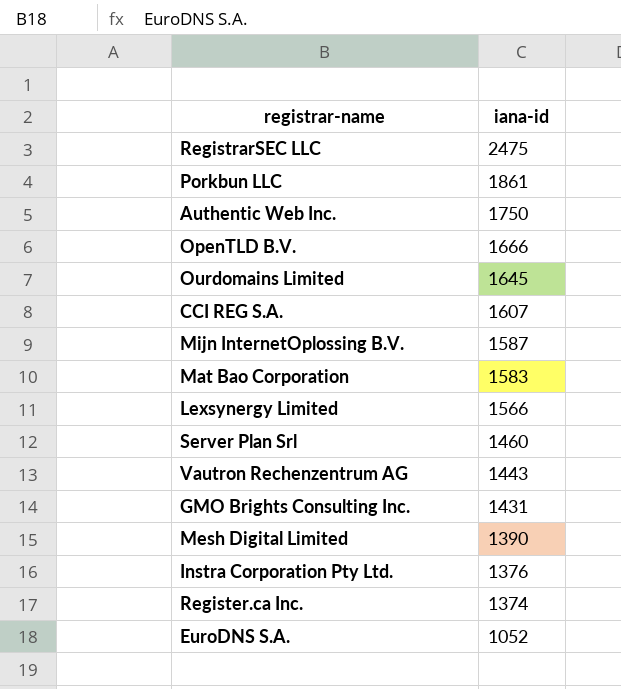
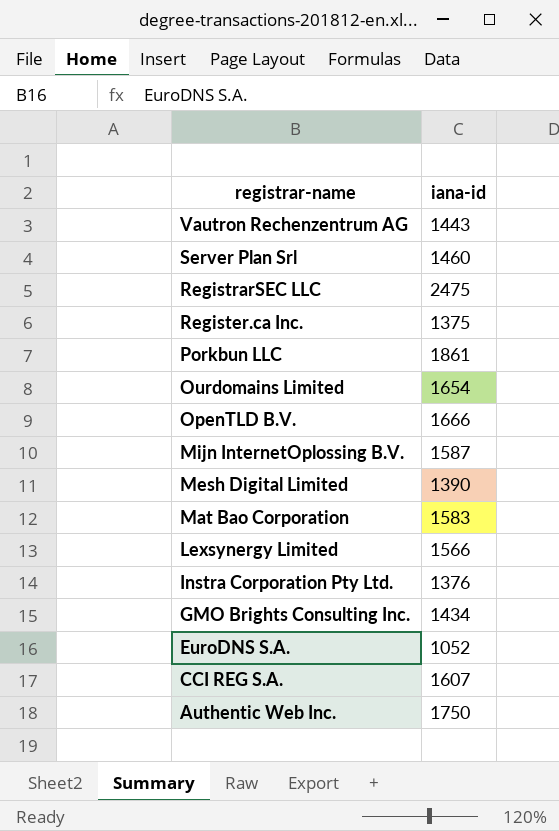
row order: iana-id descending -> registrar-name descending
Register.ca Inc. | iana-id: 1374 -> 1375
Ourdomains Limited | iana-id: 1645 -> 1654
GMO Brights Consulting Inc. | iana-id: 1431 -> 1434

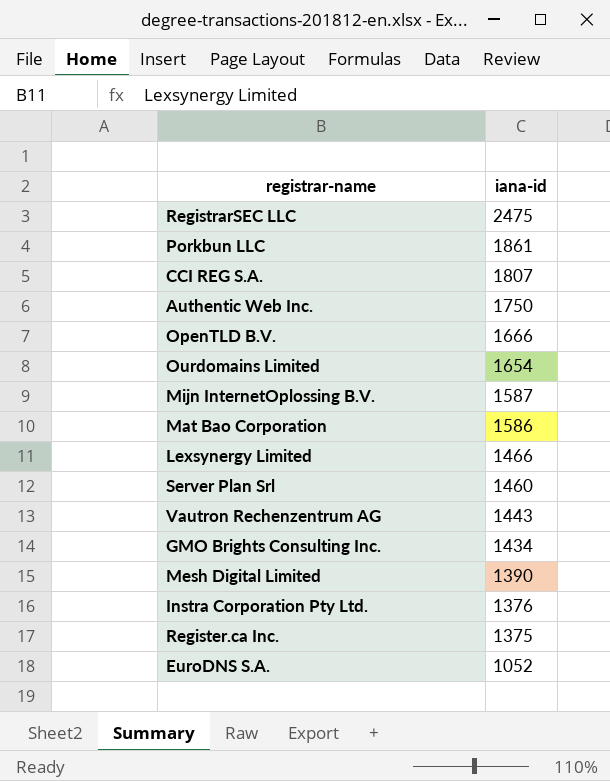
row order: registrar-name descending -> iana-id descending
CCI REG S.A. | iana-id: 1607 -> 1807
Mat Bao Corporation | iana-id: 1583 -> 1586
Lexsynergy Limited | iana-id: 1566 -> 1466

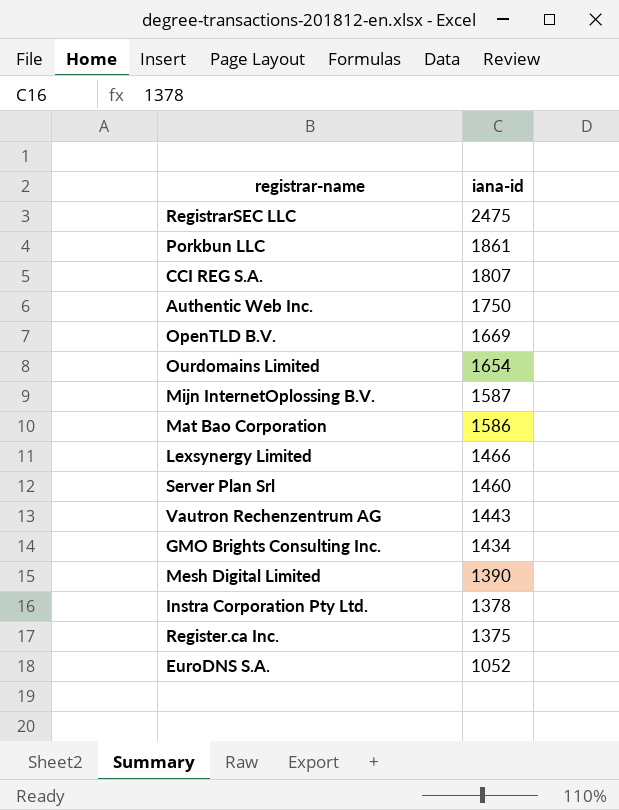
OpenTLD B.V. | iana-id: 1666 -> 1669
Instra Corporation Pty Ltd. | iana-id: 1376 -> 1378

